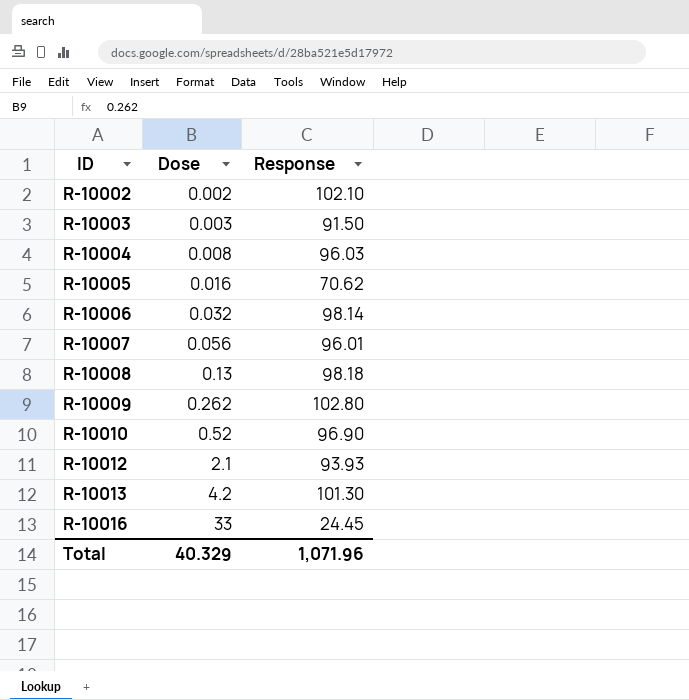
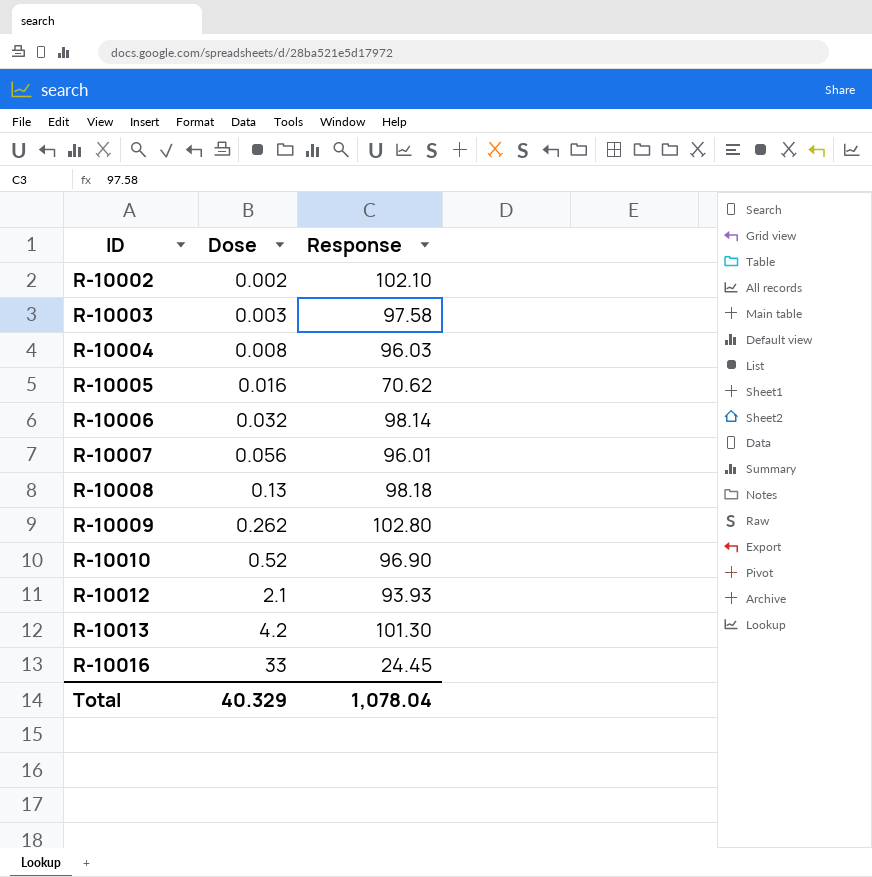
R-10003 | Response: 91.50 -> 97.58
Total | Response: 1,071.96 -> 1,078.04

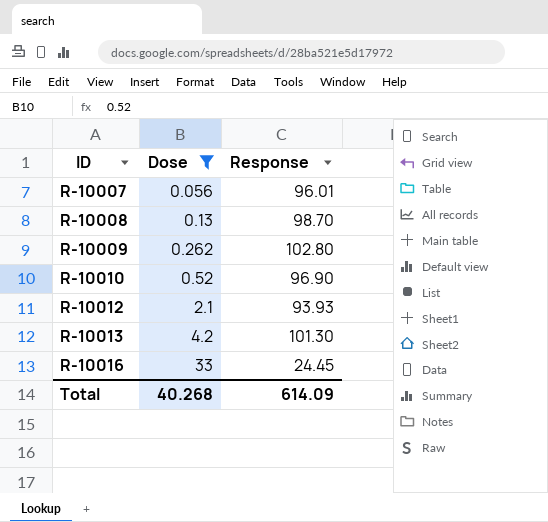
filter: none -> Dose >= 0.056
R-10008 | Response: 98.18 -> 98.70
Total | Dose: 40.329 -> 40.268
Total | Response: 1,078.04 -> 614.09

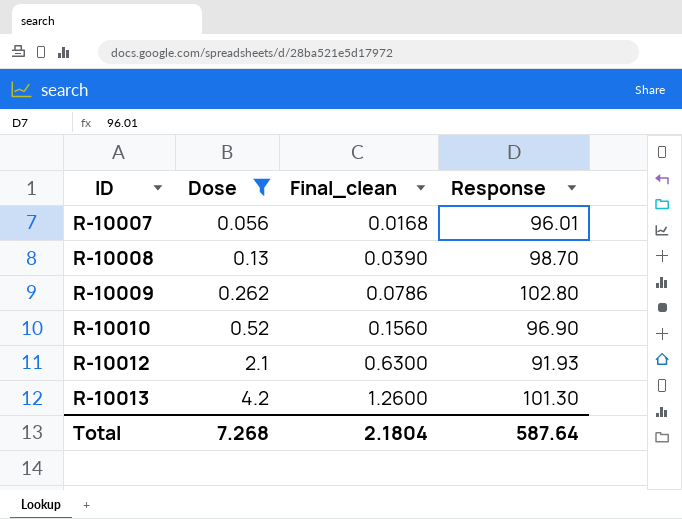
column Final_clean | formula: none -> [Dose] * 0.3
row R-10016: 33 | 24.45 -> none
R-10012 | Response: 93.93 -> 91.93
Total | Dose: 40.268 -> 7.268
Total | Response: 614.09 -> 587.64

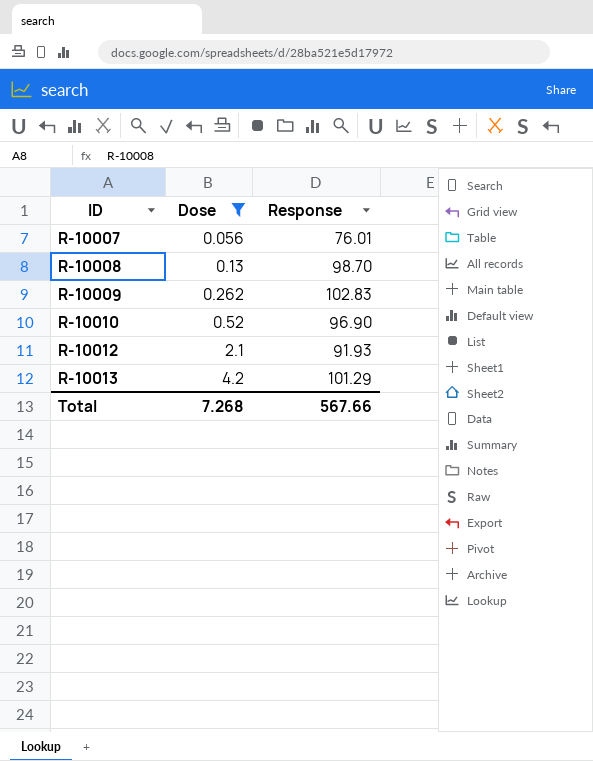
column Final_clean | formula: [Dose] * 0.3 -> none
R-10007 | Response: 96.01 -> 76.01
R-10009 | Response: 102.80 -> 102.83
R-10013 | Response: 101.30 -> 101.29
Total | Response: 587.64 -> 567.66

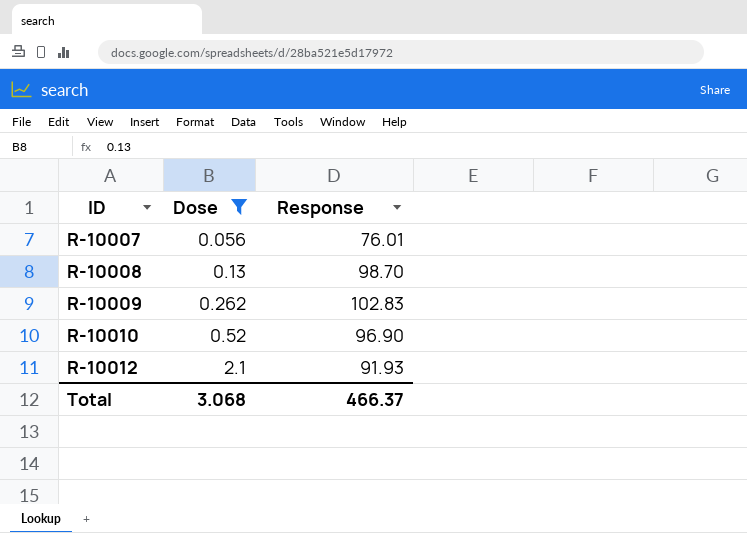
row R-10013: 4.2 | 101.29 -> none
Total | Dose: 7.268 -> 3.068
Total | Response: 567.66 -> 466.37

